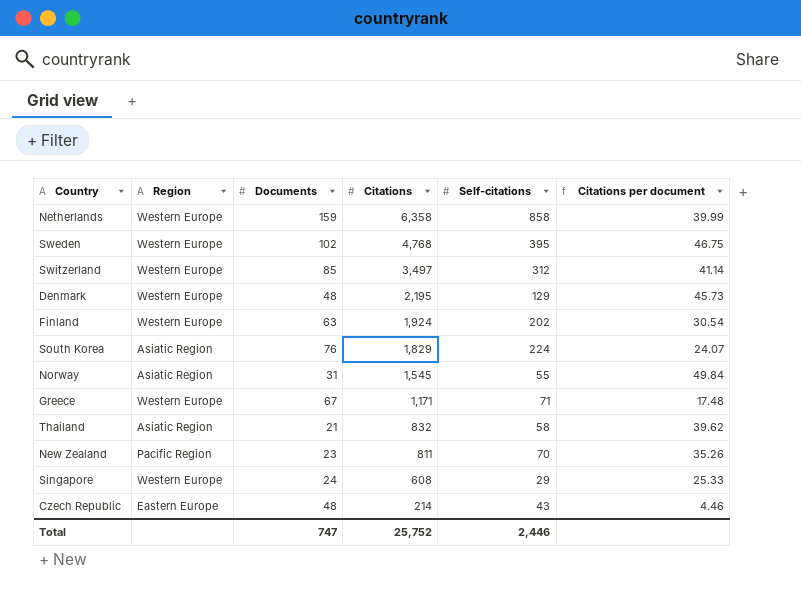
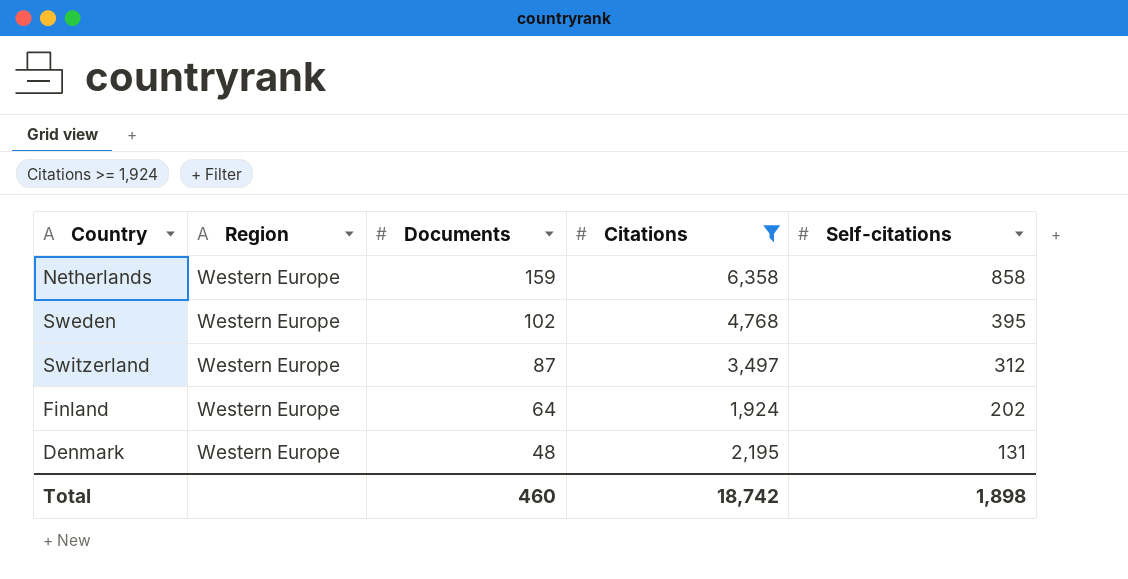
filter: none -> Citations >= 1,924
row order: Citations descending -> Documents descending
column Citations per document | formula: [Citations] / [Documents] -> none
Switzerland | Documents: 85 -> 87
Finland | Documents: 63 -> 64
Denmark | Self-citations: 129 -> 131
Total | Documents: 747 -> 460
Total | Citations: 25,752 -> 18,742
Total | Self-citations: 2,446 -> 1,898

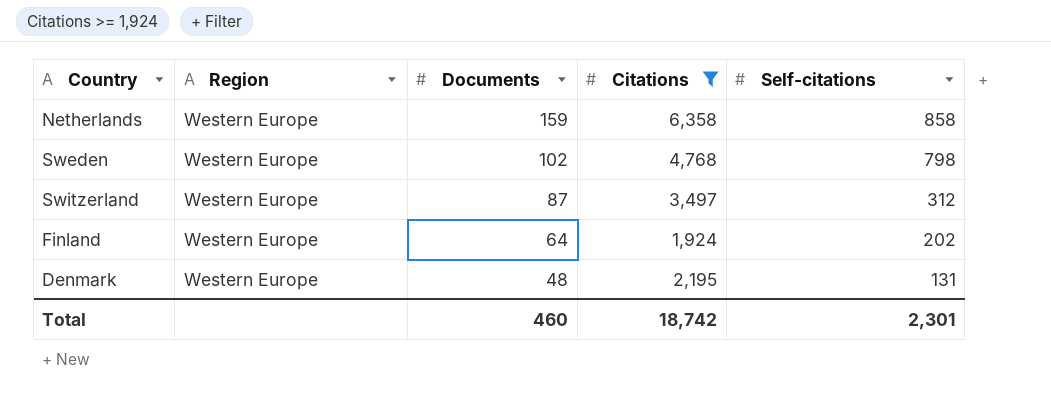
Sweden | Self-citations: 395 -> 798
Total | Self-citations: 1,898 -> 2,301

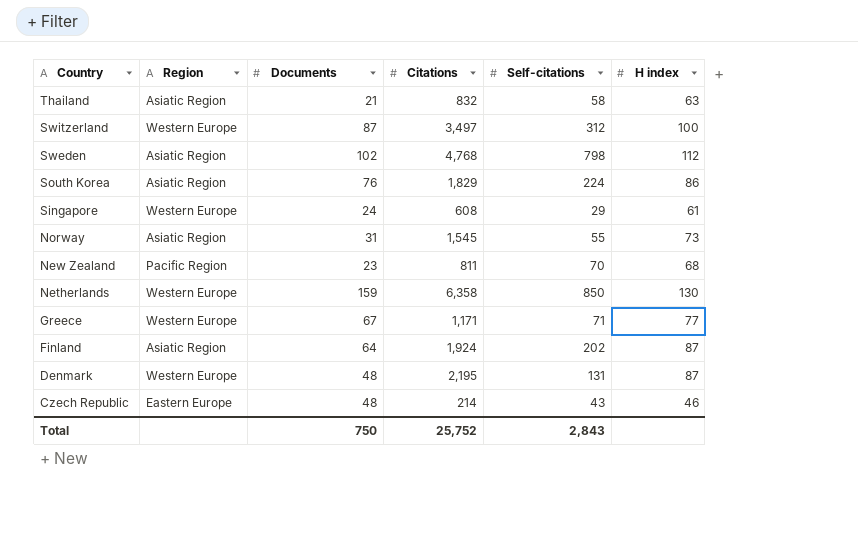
filter: Citations >= 1,924 -> none
row order: Documents descending -> Country descending
column H index | position: none -> 6
Sweden | Region: Western Europe -> Asiatic Region
Netherlands | Self-citations: 858 -> 850
Finland | Region: Western Europe -> Asiatic Region
Total | Documents: 460 -> 750
Total | Citations: 18,742 -> 25,752
Total | Self-citations: 2,301 -> 2,843

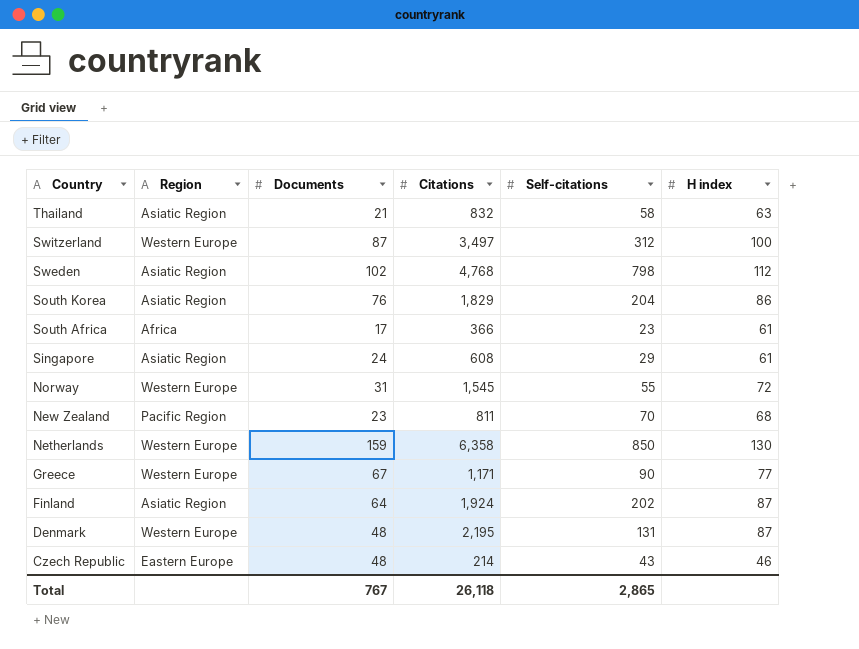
South Korea | Self-citations: 224 -> 204
row South Africa: none -> Africa | 17 | 366 | 23 | 61
Singapore | Region: Western Europe -> Asiatic Region
Norway | Region: Asiatic Region -> Western Europe
Norway | H index: 73 -> 72
Greece | Self-citations: 71 -> 90
Total | Documents: 750 -> 767
Total | Citations: 25,752 -> 26,118
Total | Self-citations: 2,843 -> 2,865

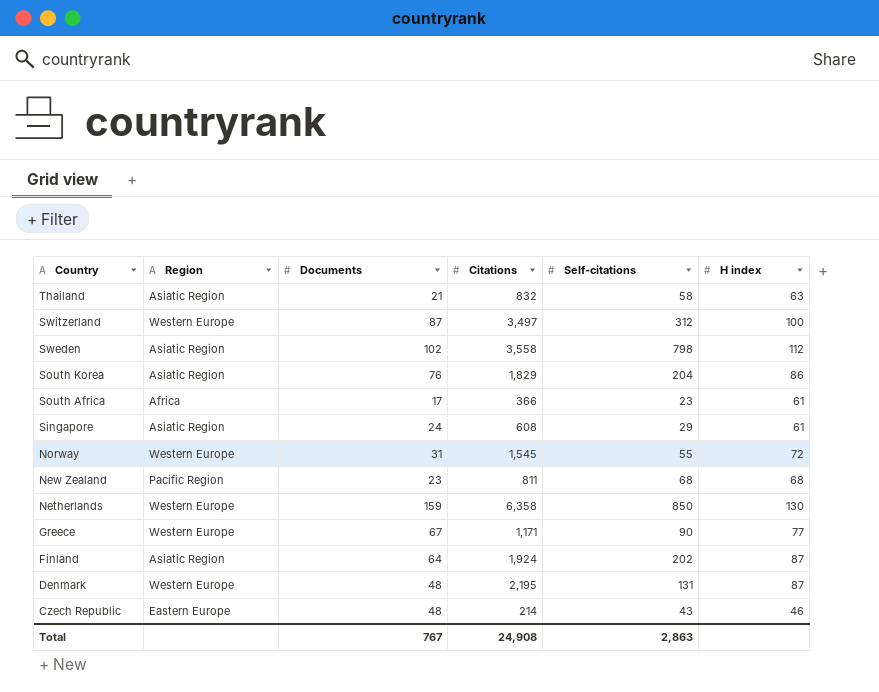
Sweden | Citations: 4,768 -> 3,558
New Zealand | Self-citations: 70 -> 68
Total | Citations: 26,118 -> 24,908
Total | Self-citations: 2,865 -> 2,863

